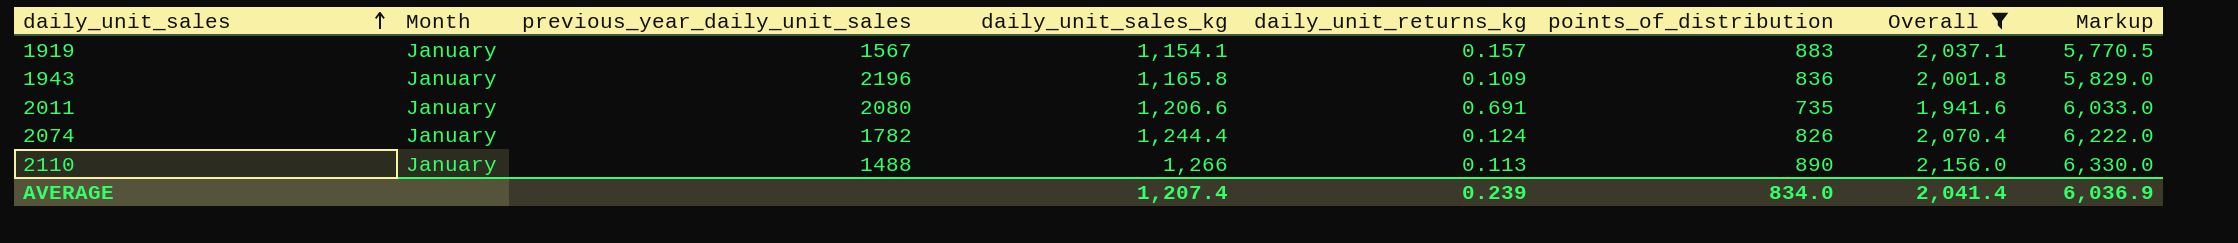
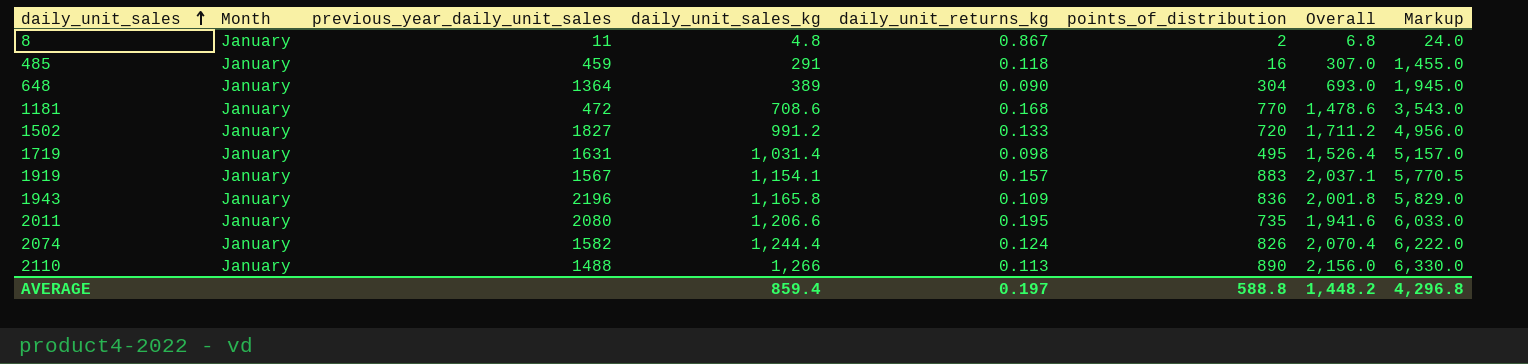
filter: Overall >= 1,941.6 -> none
2011 | daily_unit_returns_kg: 0.691 -> 0.195
2074 | previous_year_daily_unit_sales: 1782 -> 1582
AVERAGE | daily_unit_sales_kg: 1,207.4 -> 859.4
AVERAGE | daily_unit_returns_kg: 0.239 -> 0.197
AVERAGE | points_of_distribution: 834.0 -> 588.8
AVERAGE | Overall: 2,041.4 -> 1,448.2
AVERAGE | Markup: 6,036.9 -> 4,296.8

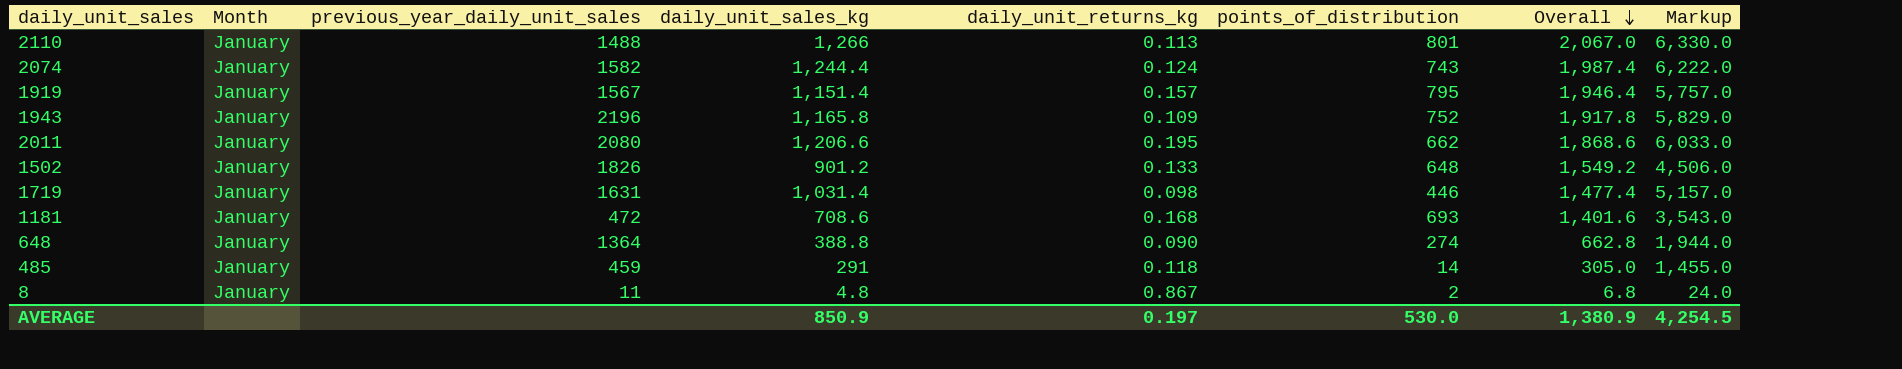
row order: daily_unit_sales ascending -> Overall descending
2110 | points_of_distribution: 890 -> 801
2110 | Overall: 2,156.0 -> 2,067.0
2074 | points_of_distribution: 826 -> 743
2074 | Overall: 2,070.4 -> 1,987.4
1919 | daily_unit_sales_kg: 1,154.1 -> 1,151.4
1919 | points_of_distribution: 883 -> 795
1919 | Overall: 2,037.1 -> 1,946.4
1919 | Markup: 5,770.5 -> 5,757.0
1943 | points_of_distribution: 836 -> 752
1943 | Overall: 2,001.8 -> 1,917.8
2011 | points_of_distribution: 735 -> 662
2011 | Overall: 1,941.6 -> 1,868.6
1502 | previous_year_daily_unit_sales: 1827 -> 1826
1502 | daily_unit_sales_kg: 991.2 -> 901.2
1502 | points_of_distribution: 720 -> 648
1502 | Overall: 1,711.2 -> 1,549.2
1502 | Markup: 4,956.0 -> 4,506.0
1719 | points_of_distribution: 495 -> 446
1719 | Overall: 1,526.4 -> 1,477.4
1181 | points_of_distribution: 770 -> 693
1181 | Overall: 1,478.6 -> 1,401.6
648 | daily_unit_sales_kg: 389 -> 388.8
648 | points_of_distribution: 304 -> 274
648 | Overall: 693.0 -> 662.8
648 | Markup: 1,945.0 -> 1,944.0
485 | points_of_distribution: 16 -> 14
485 | Overall: 307.0 -> 305.0
AVERAGE | daily_unit_sales_kg: 859.4 -> 850.9
AVERAGE | points_of_distribution: 588.8 -> 530.0
AVERAGE | Overall: 1,448.2 -> 1,380.9
AVERAGE | Markup: 4,296.8 -> 4,254.5

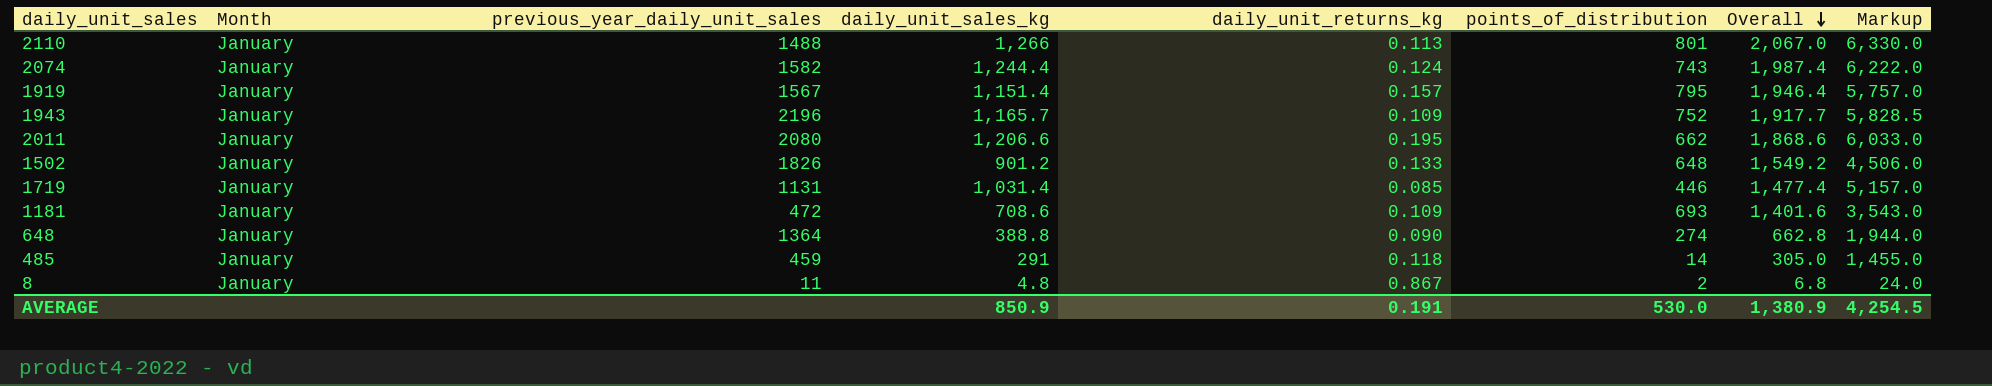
1943 | daily_unit_sales_kg: 1,165.8 -> 1,165.7
1943 | Overall: 1,917.8 -> 1,917.7
1943 | Markup: 5,829.0 -> 5,828.5
1719 | previous_year_daily_unit_sales: 1631 -> 1131
1719 | daily_unit_returns_kg: 0.098 -> 0.085
1181 | daily_unit_returns_kg: 0.168 -> 0.109
AVERAGE | daily_unit_returns_kg: 0.197 -> 0.191

